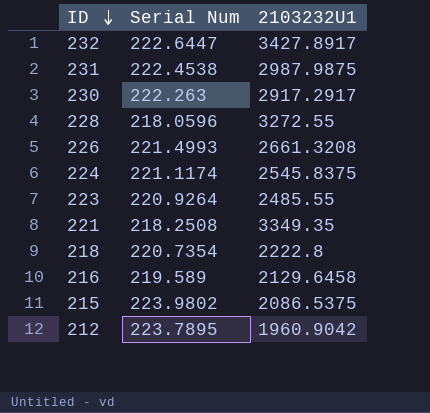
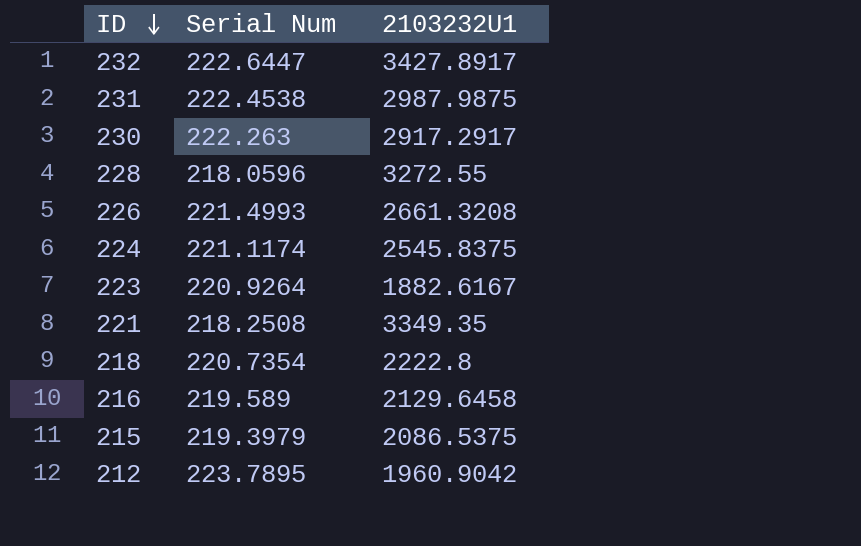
223 | 2103232U1: 2485.55 -> 1882.6167
215 | Serial Num: 223.9802 -> 219.3979

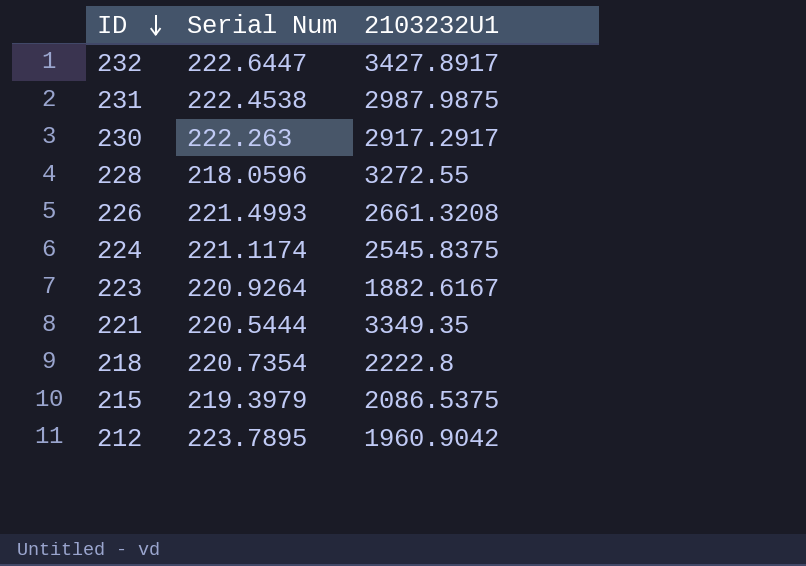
row 216: 219.589 | 2129.6458 -> none
221 | Serial Num: 218.2508 -> 220.5444

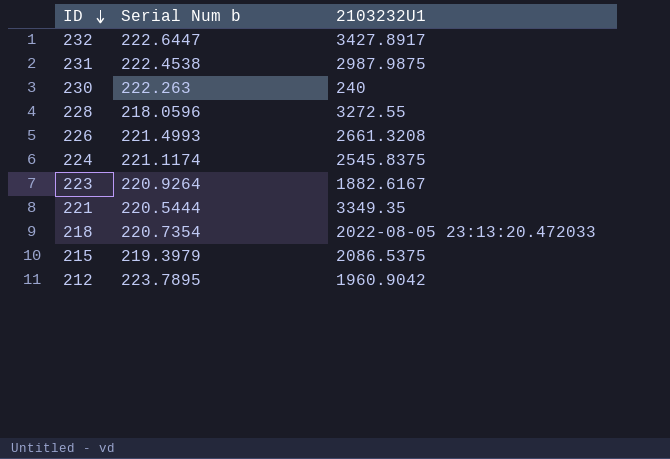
column name: Serial Num -> Serial Num b
230 | 2103232U1: 2917.2917 -> 240
218 | 2103232U1: 2222.8 -> 2022-08-05 23:13:20.472033

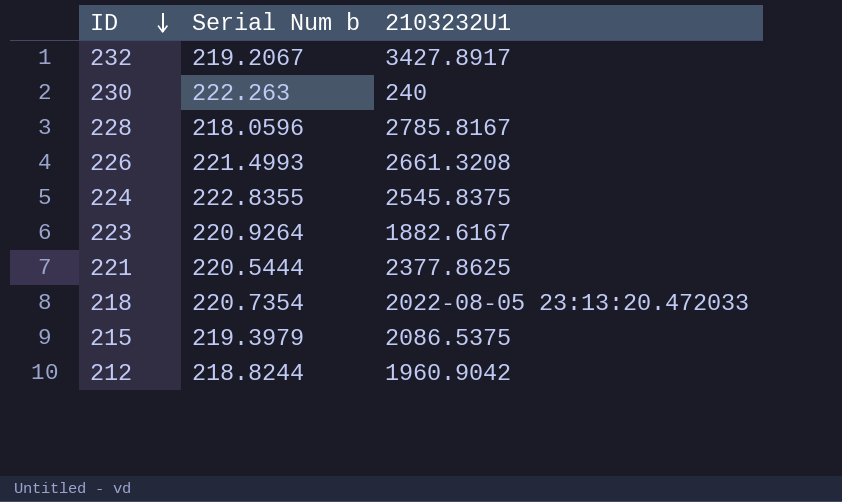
row 231: 222.4538 | 2987.9875 -> none
232 | Serial Num b: 222.6447 -> 219.2067
228 | 2103232U1: 3272.55 -> 2785.8167
224 | Serial Num b: 221.1174 -> 222.8355
221 | 2103232U1: 3349.35 -> 2377.8625
212 | Serial Num b: 223.7895 -> 218.8244

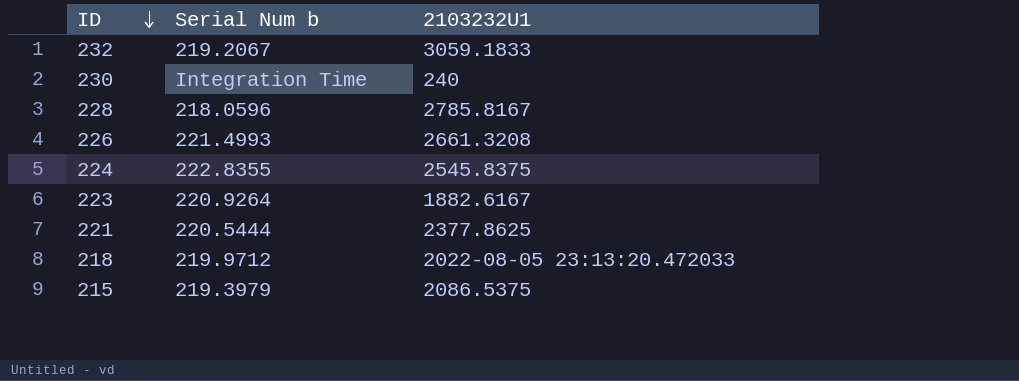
row 212: 218.8244 | 1960.9042 -> none
232 | 2103232U1: 3427.8917 -> 3059.1833
230 | Serial Num b: 222.263 -> Integration Time
218 | Serial Num b: 220.7354 -> 219.9712

